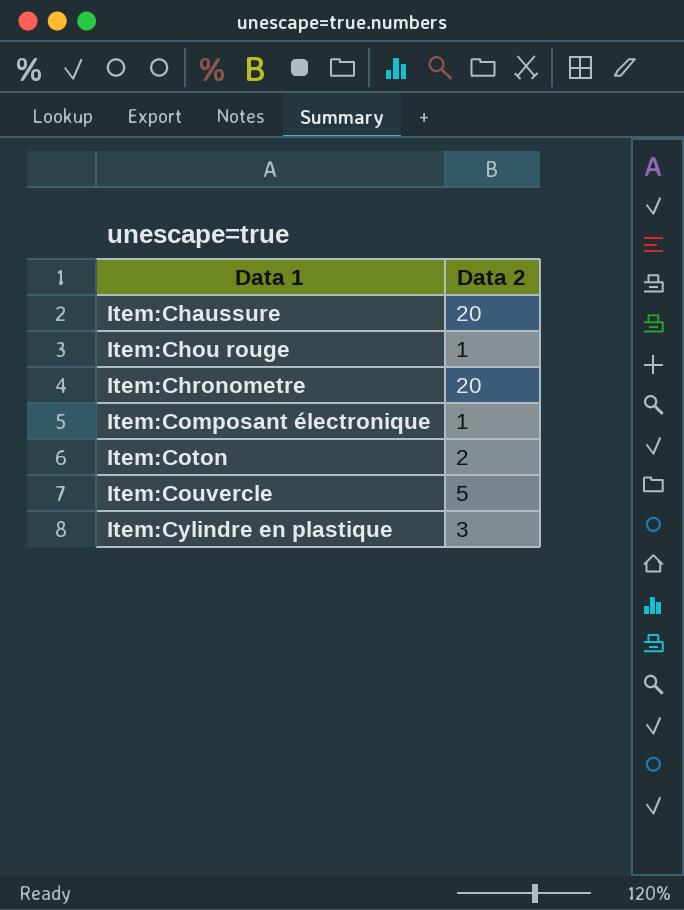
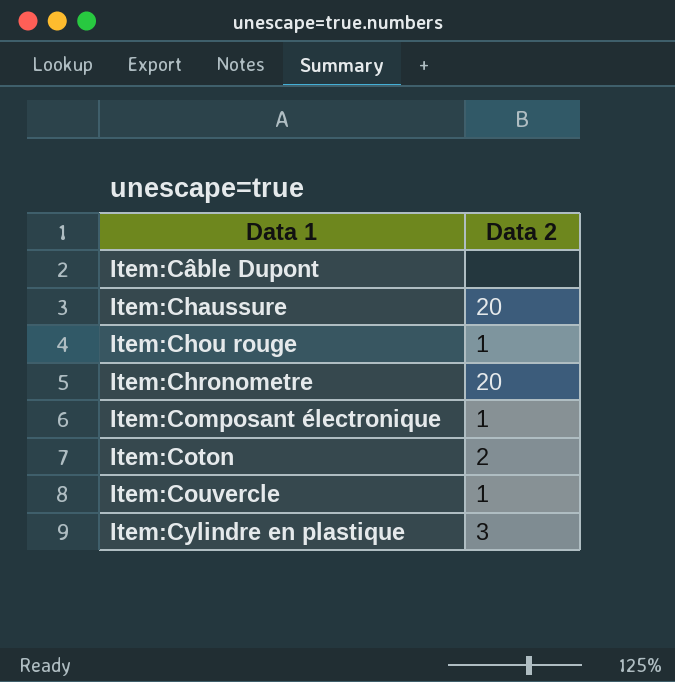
row Item:Câble Dupont: none -> none
Item:Couvercle | Data 2: 5 -> 1

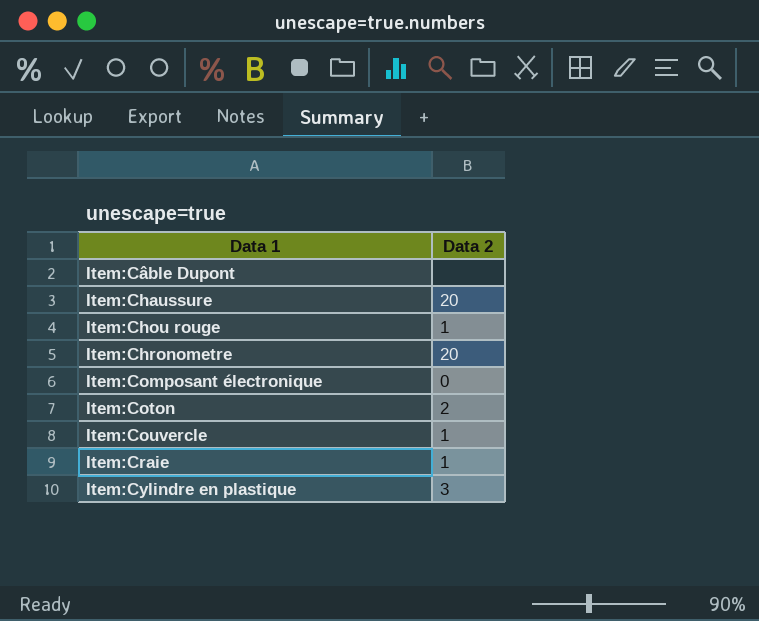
Item:Composant électronique | Data 2: 1 -> 0
row Item:Craie: none -> 1

